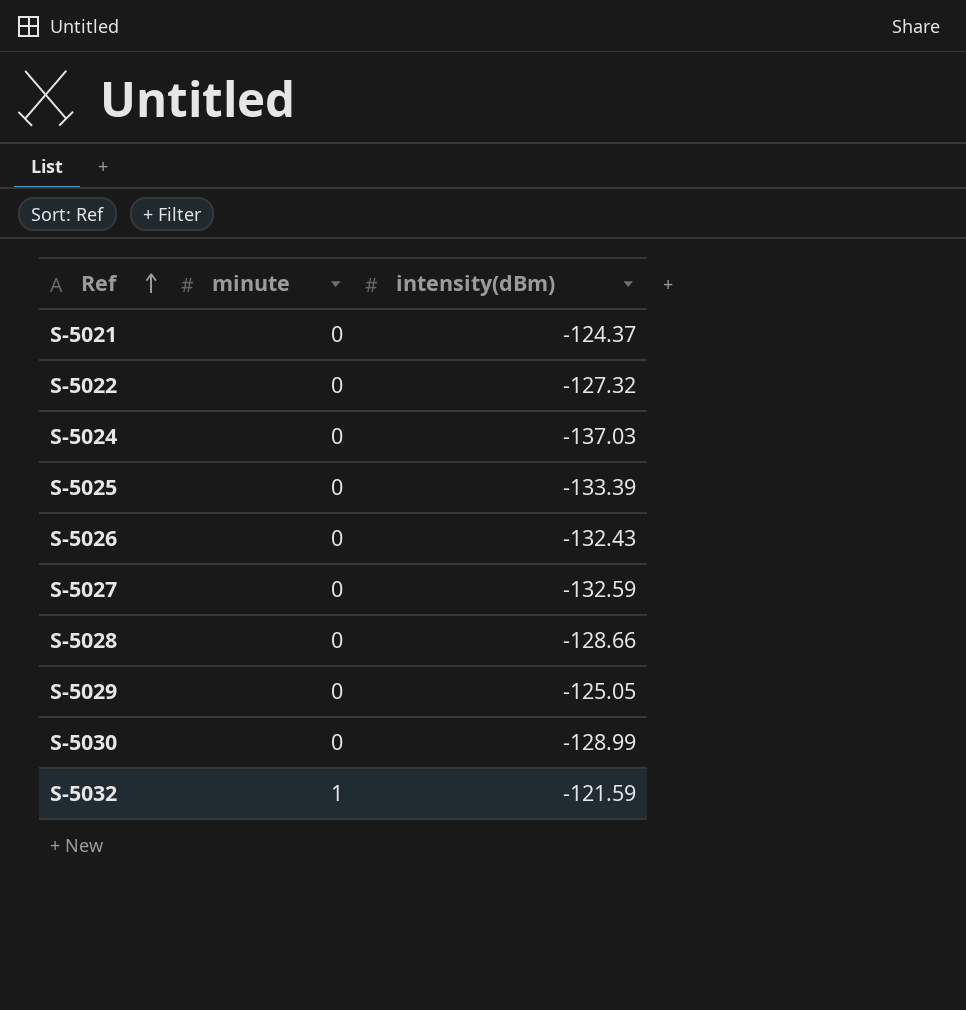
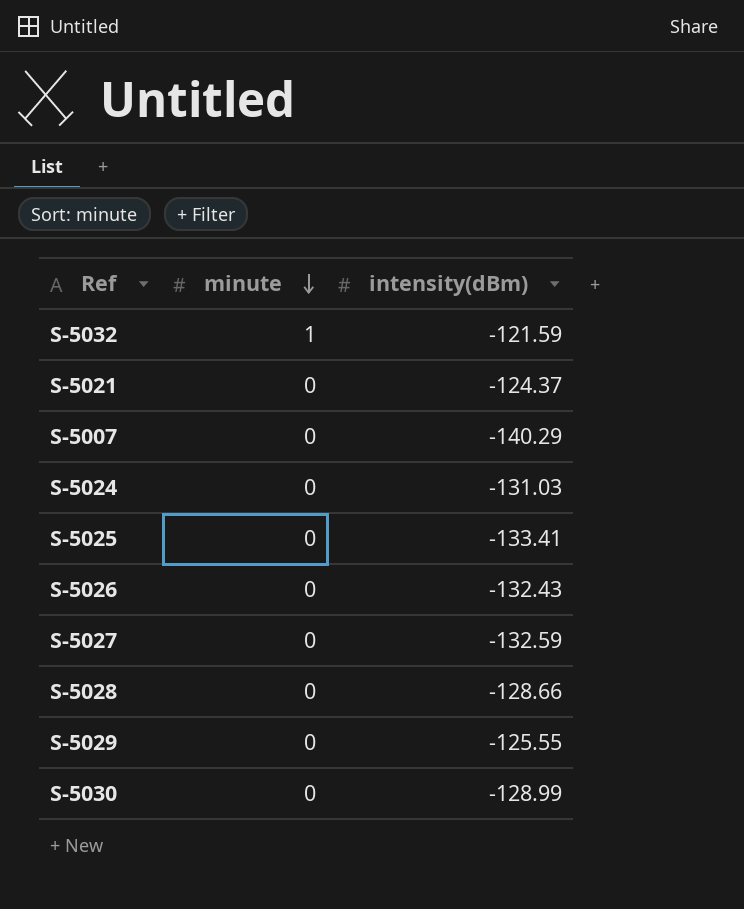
row order: Ref ascending -> minute descending
row S-5022: 0 | -127.32 -> none
row S-5007: none -> 0 | -140.29
S-5024 | intensity(dBm): -137.03 -> -131.03
S-5025 | intensity(dBm): -133.39 -> -133.41
S-5029 | intensity(dBm): -125.05 -> -125.55

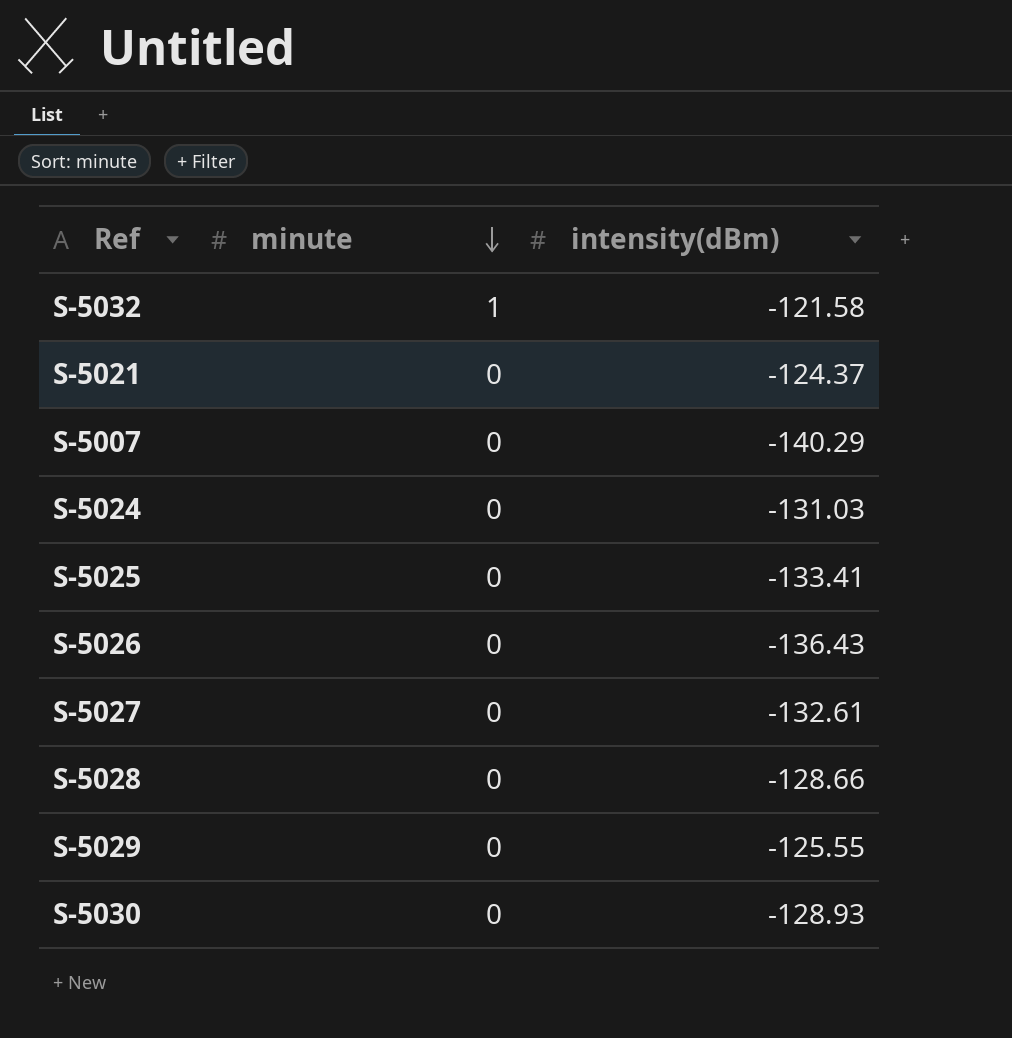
S-5032 | intensity(dBm): -121.59 -> -121.58
S-5026 | intensity(dBm): -132.43 -> -136.43
S-5027 | intensity(dBm): -132.59 -> -132.61
S-5030 | intensity(dBm): -128.99 -> -128.93

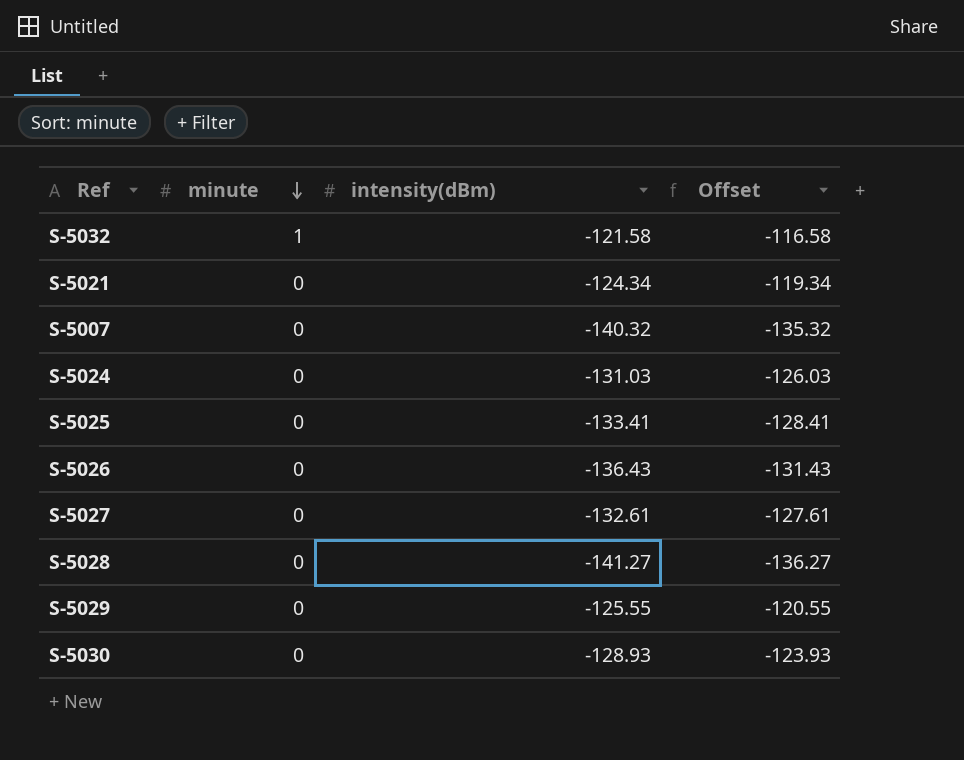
column Offset | formula: none -> [intensity(dBm)] + 5
S-5021 | intensity(dBm): -124.37 -> -124.34
S-5007 | intensity(dBm): -140.29 -> -140.32
S-5028 | intensity(dBm): -128.66 -> -141.27

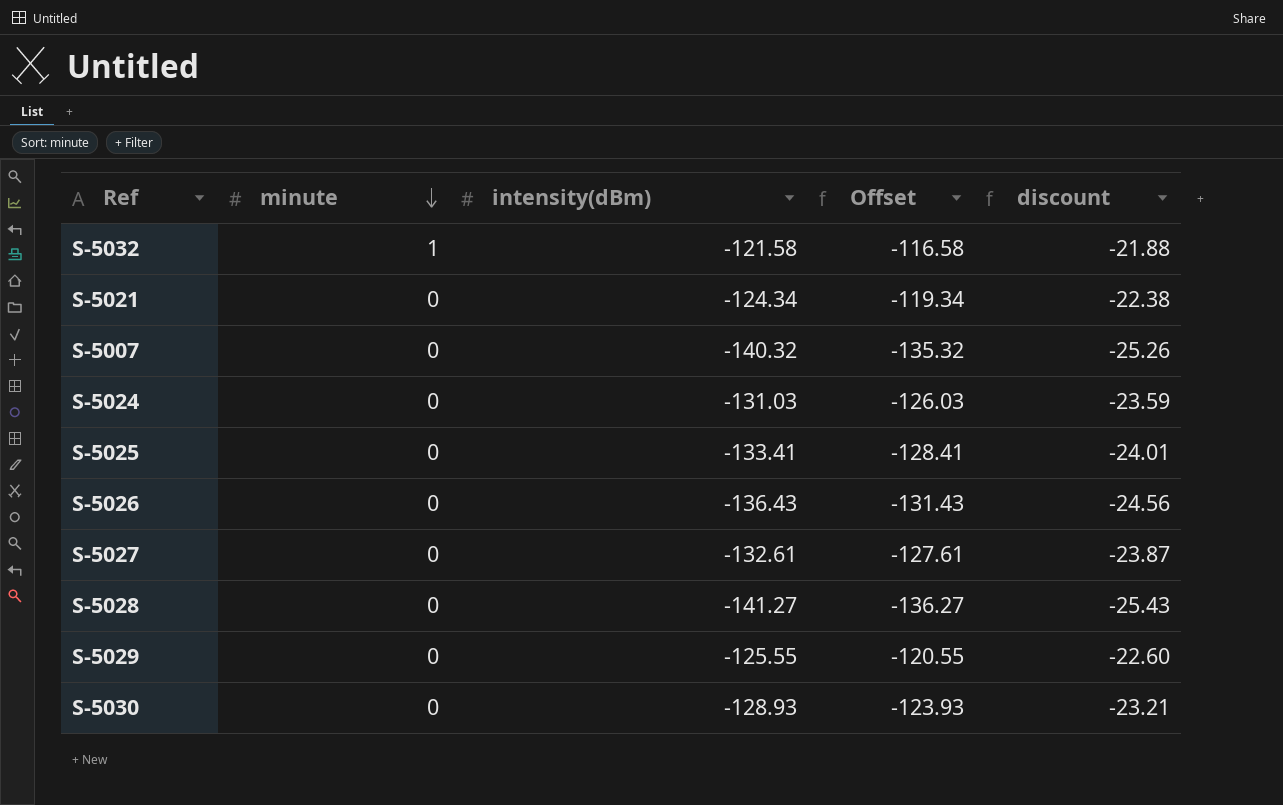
column discount | formula: none -> [intensity(dBm)] * 0.18

